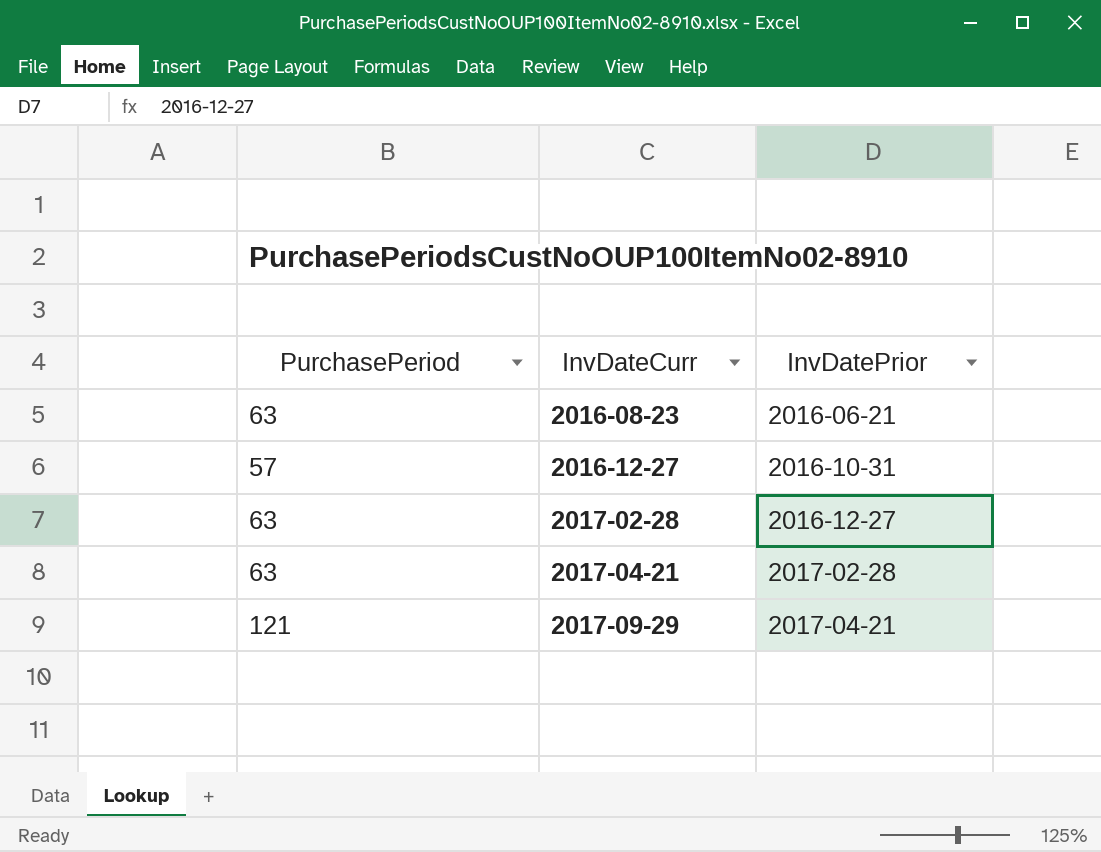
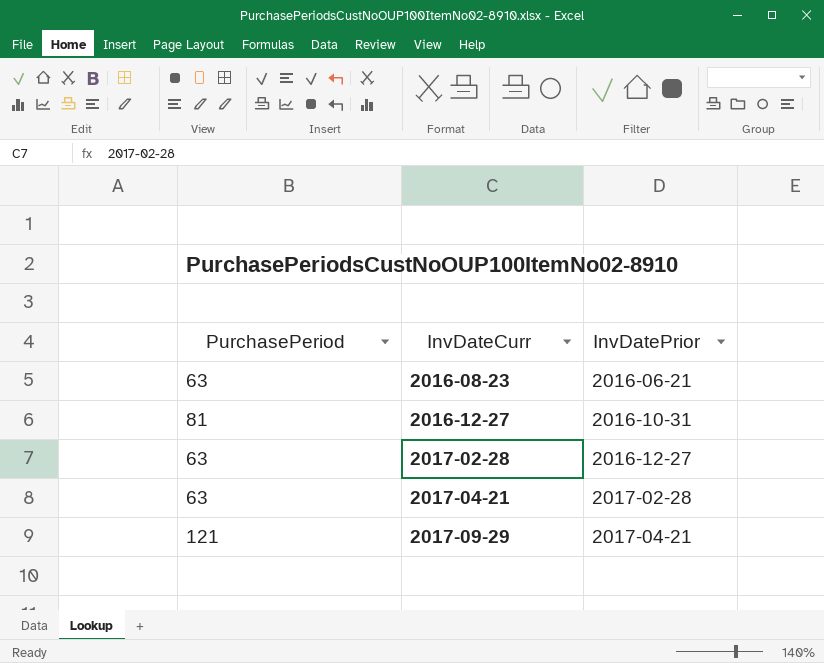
2016-12-27 | PurchasePeriod: 57 -> 81

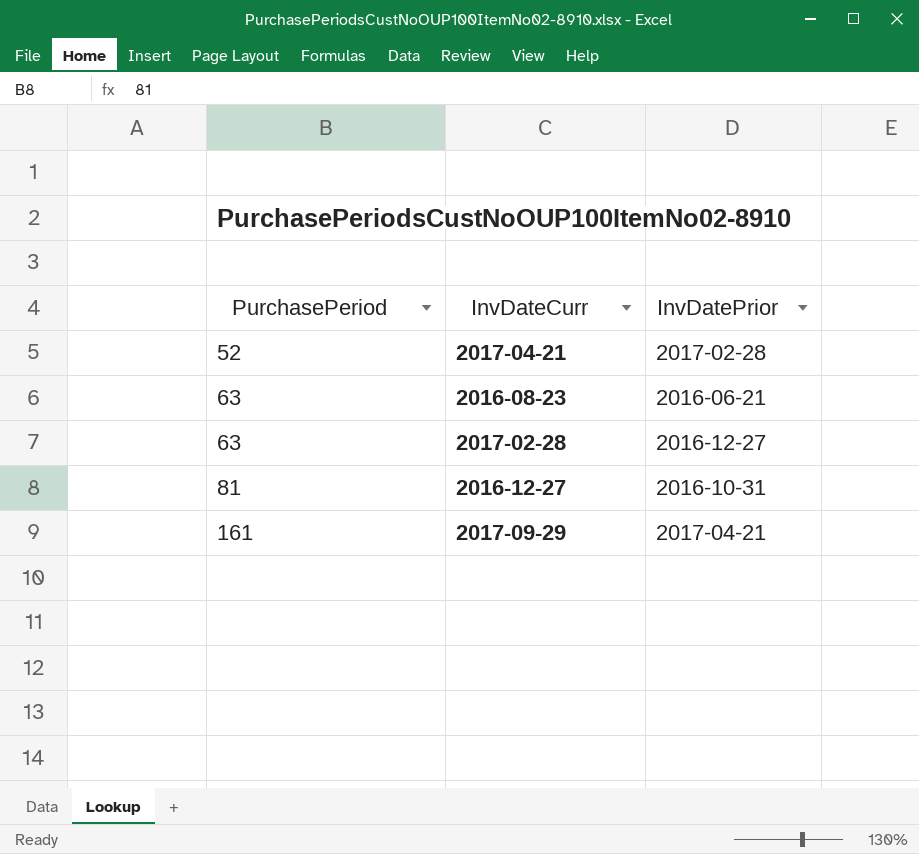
row order: InvDateCurr ascending -> PurchasePeriod ascending
2017-04-21 | PurchasePeriod: 63 -> 52
2017-09-29 | PurchasePeriod: 121 -> 161

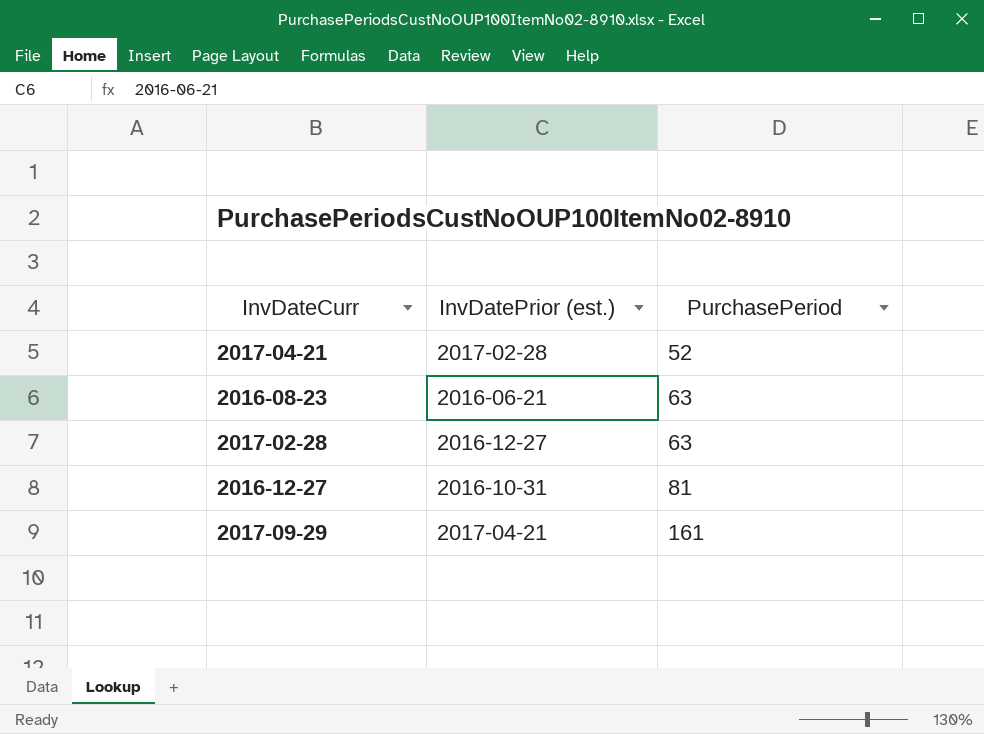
column name: InvDatePrior -> InvDatePrior (est.)
column PurchasePeriod | position: 1 -> 3

